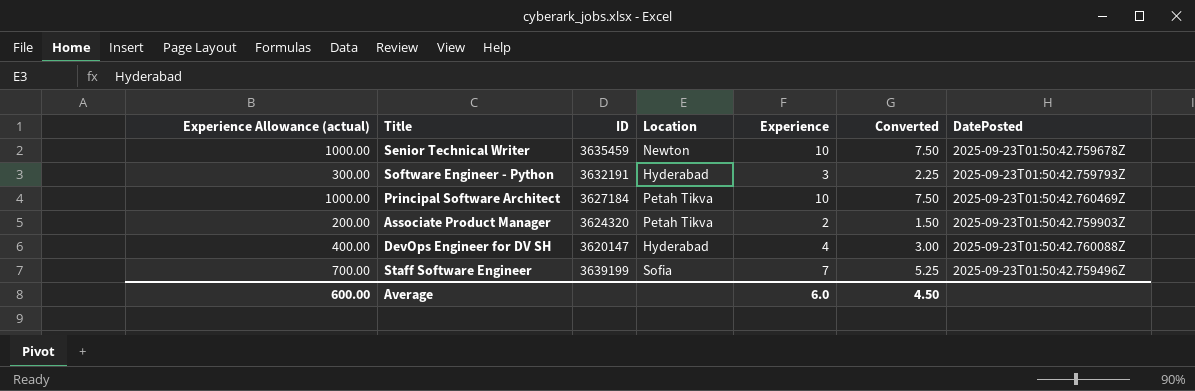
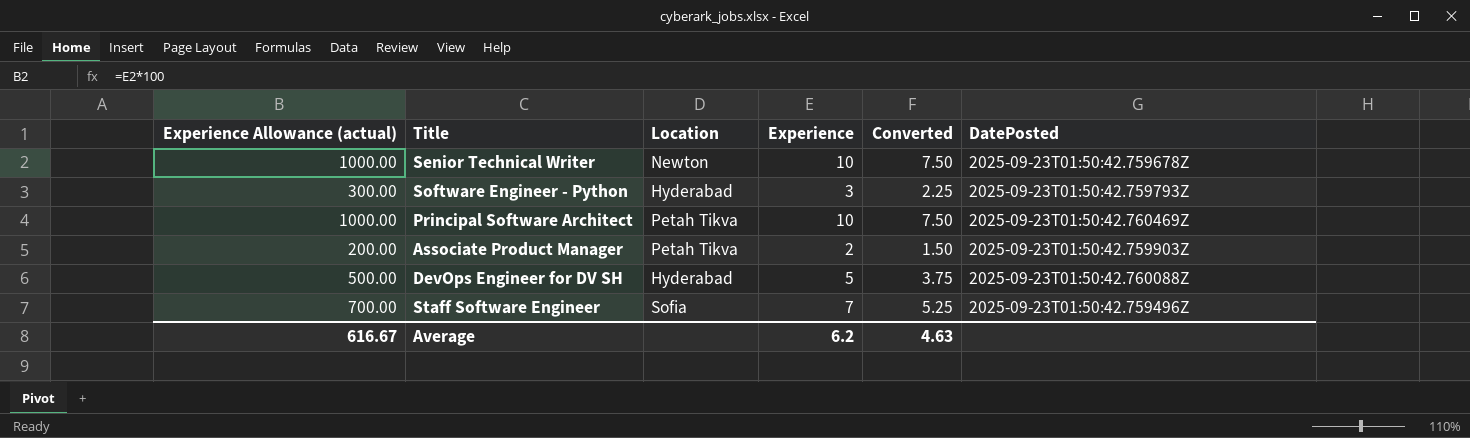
column ID | position: 3 -> none
DevOps Engineer for DV SH | Experience Allowance (actual): 400.00 -> 500.00
DevOps Engineer for DV SH | Experience: 4 -> 5
DevOps Engineer for DV SH | Converted: 3.00 -> 3.75
Average | Experience Allowance (actual): 600.00 -> 616.67
Average | Experience: 6.0 -> 6.2
Average | Converted: 4.50 -> 4.63

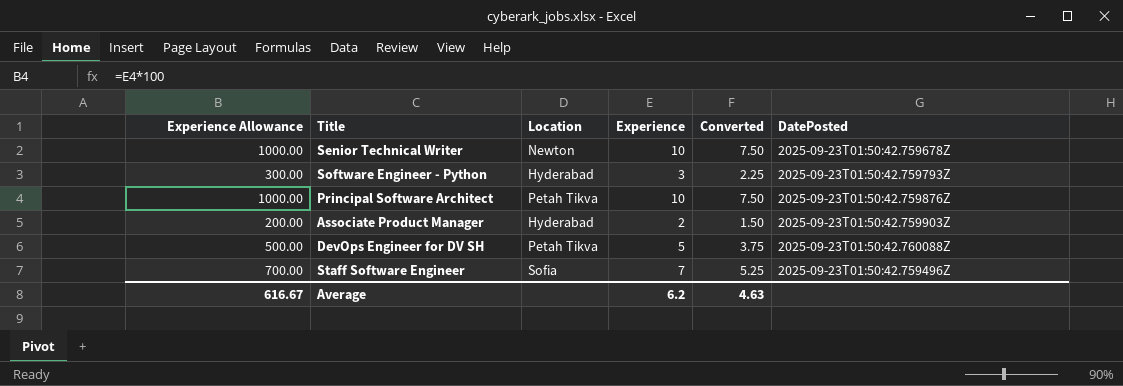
column name: Experience Allowance (actual) -> Experience Allowance
Principal Software Architect | DatePosted: 2025-09-23T01:50:42.760469Z -> 2025-09-23T01:50:42.759876Z
Associate Product Manager | Location: Petah Tikva -> Hyderabad
DevOps Engineer for DV SH | Location: Hyderabad -> Petah Tikva

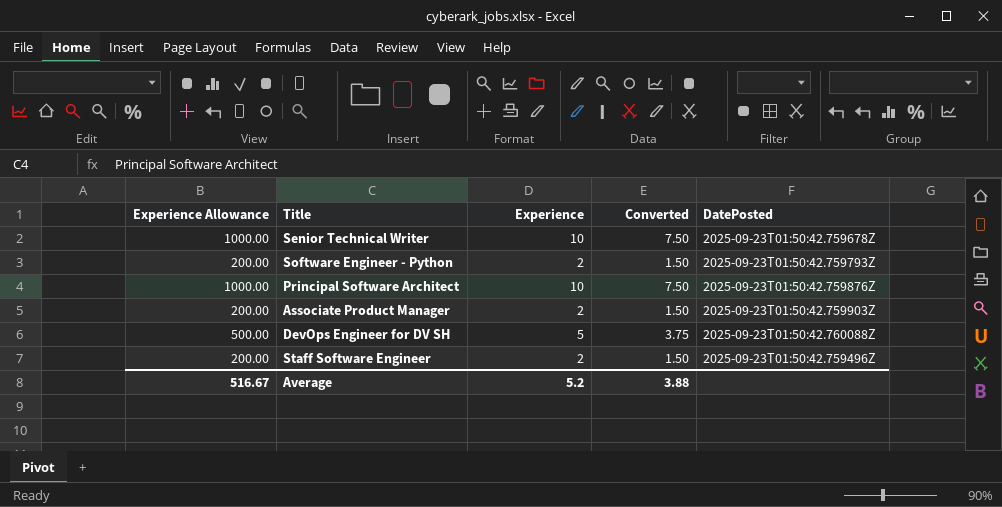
column Location | position: 3 -> none
Software Engineer - Python | Experience Allowance: 300.00 -> 200.00
Software Engineer - Python | Experience: 3 -> 2
Software Engineer - Python | Converted: 2.25 -> 1.50
Staff Software Engineer | Experience Allowance: 700.00 -> 200.00
Staff Software Engineer | Experience: 7 -> 2
Staff Software Engineer | Converted: 5.25 -> 1.50
Average | Experience Allowance: 616.67 -> 516.67
Average | Experience: 6.2 -> 5.2
Average | Converted: 4.63 -> 3.88

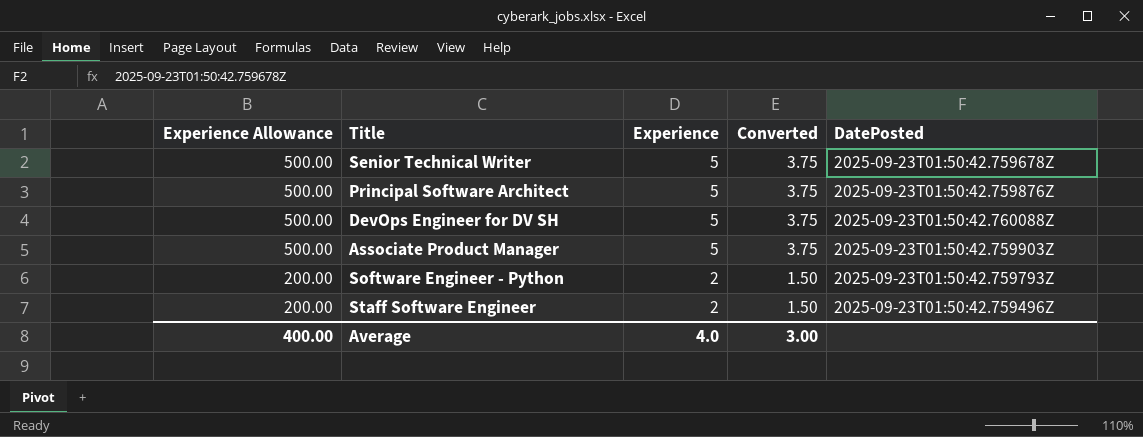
row order: none -> Experience Allowance descending
Senior Technical Writer | Experience Allowance: 1000.00 -> 500.00
Senior Technical Writer | Experience: 10 -> 5
Senior Technical Writer | Converted: 7.50 -> 3.75
Principal Software Architect | Experience Allowance: 1000.00 -> 500.00
Principal Software Architect | Experience: 10 -> 5
Principal Software Architect | Converted: 7.50 -> 3.75
Associate Product Manager | Experience Allowance: 200.00 -> 500.00
Associate Product Manager | Experience: 2 -> 5
Associate Product Manager | Converted: 1.50 -> 3.75
Average | Experience Allowance: 516.67 -> 400.00
Average | Experience: 5.2 -> 4.0
Average | Converted: 3.88 -> 3.00

